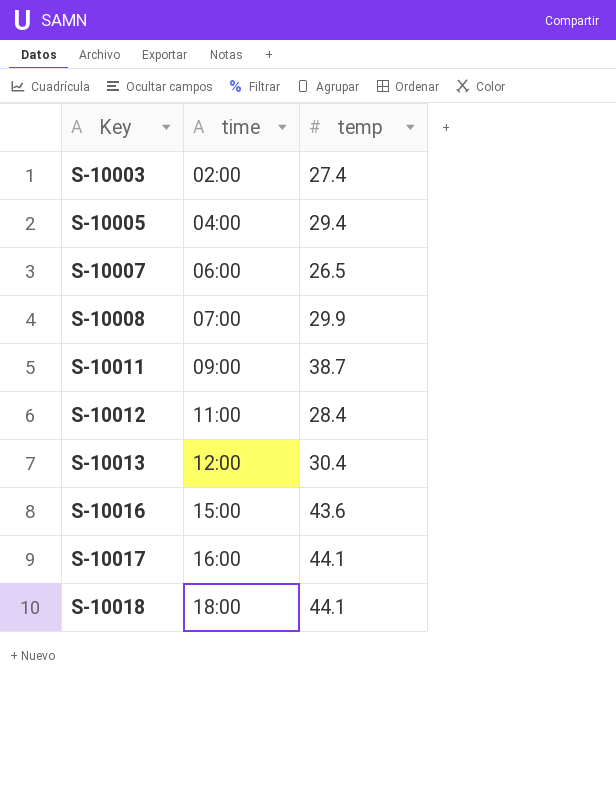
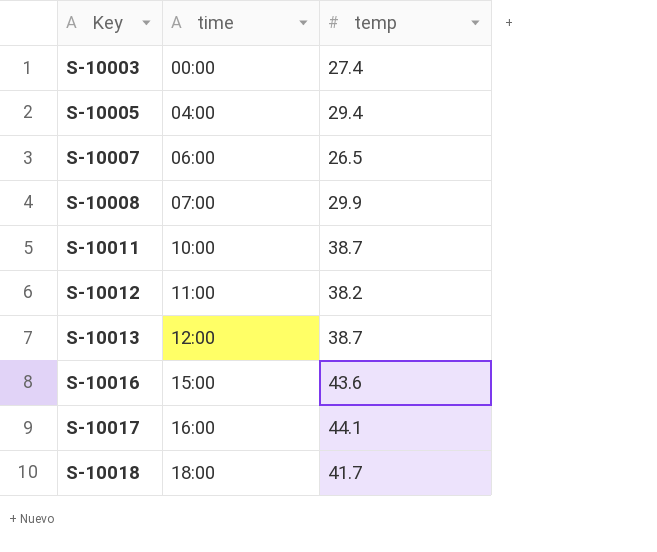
S-10003 | time: 02:00 -> 00:00
S-10011 | time: 09:00 -> 10:00
S-10012 | temp: 28.4 -> 38.2
S-10013 | temp: 30.4 -> 38.7
S-10018 | temp: 44.1 -> 41.7

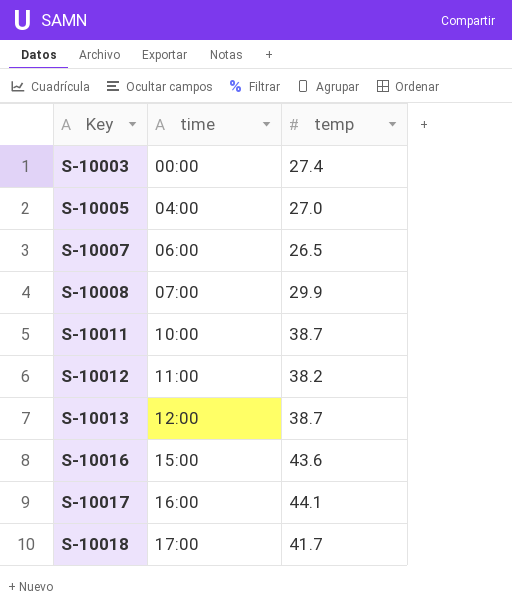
S-10005 | temp: 29.4 -> 27.0
S-10018 | time: 18:00 -> 17:00

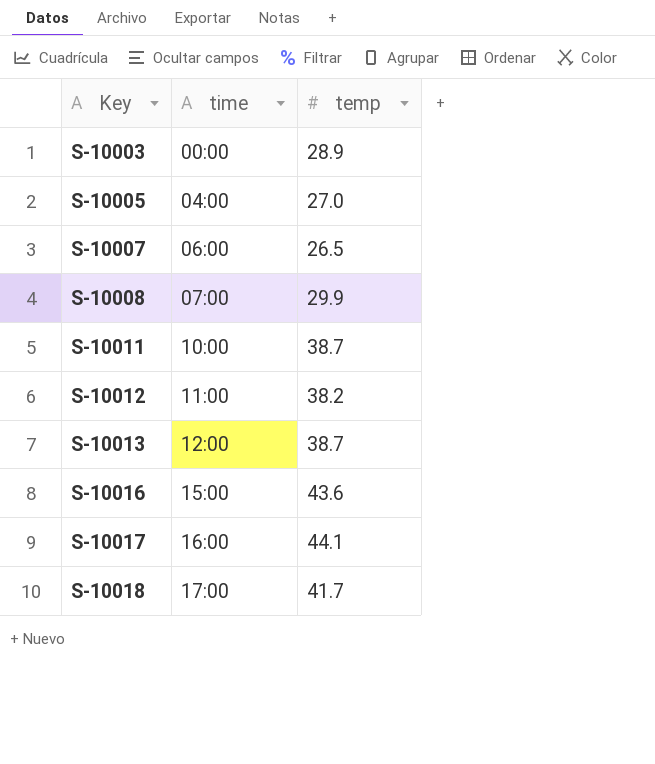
S-10003 | temp: 27.4 -> 28.9

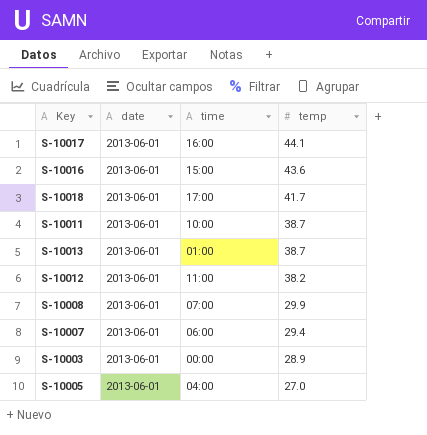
row order: Key ascending -> temp descending
column date | position: none -> 2
S-10013 | time: 12:00 -> 01:00
S-10007 | temp: 26.5 -> 29.4

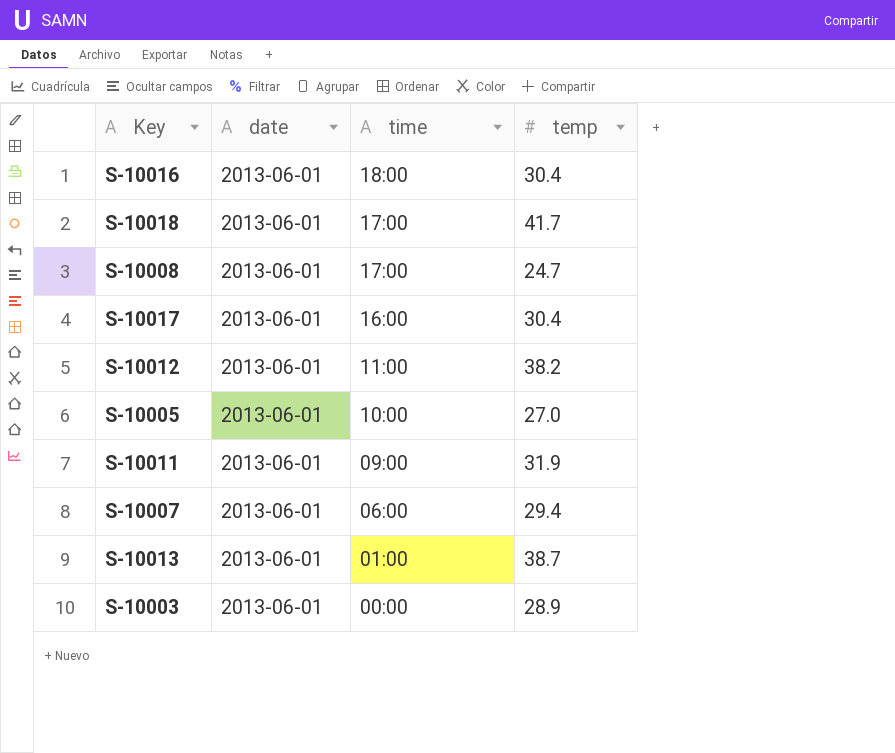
row order: temp descending -> time descending
S-10016 | time: 15:00 -> 18:00
S-10016 | temp: 43.6 -> 30.4
S-10008 | time: 07:00 -> 17:00
S-10008 | temp: 29.9 -> 24.7
S-10017 | temp: 44.1 -> 30.4
S-10005 | time: 04:00 -> 10:00
S-10011 | time: 10:00 -> 09:00
S-10011 | temp: 38.7 -> 31.9

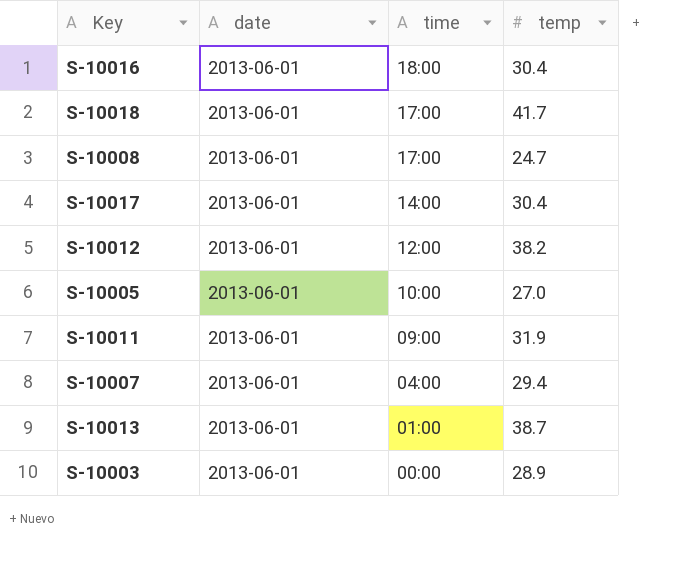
S-10017 | time: 16:00 -> 14:00
S-10012 | time: 11:00 -> 12:00
S-10007 | time: 06:00 -> 04:00

